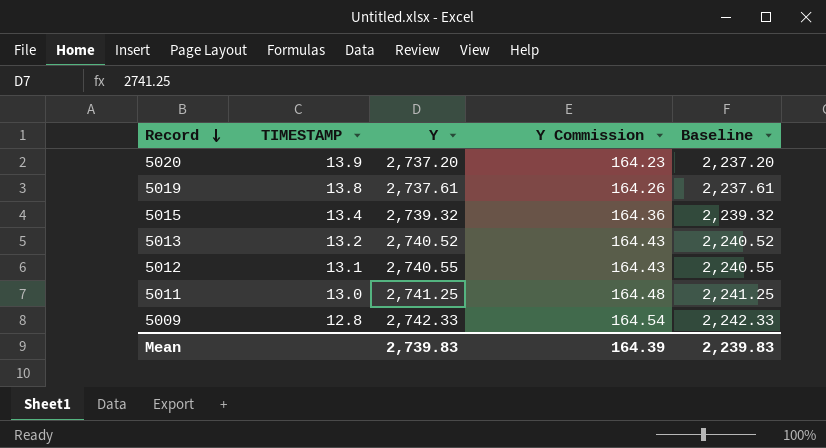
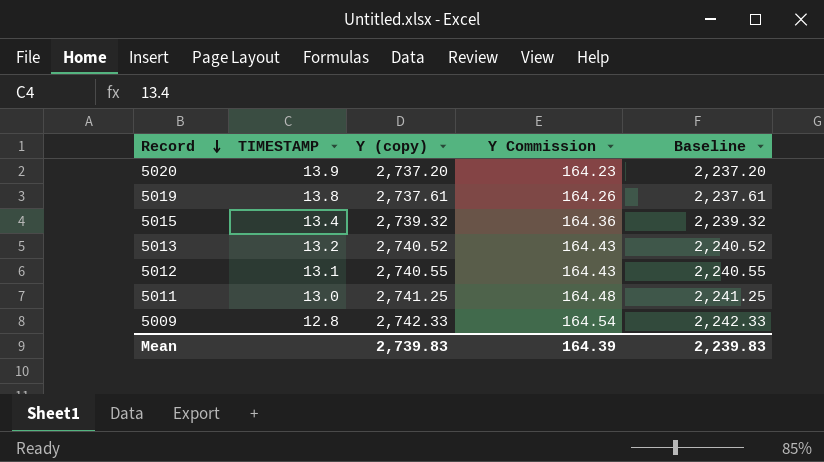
column name: Y -> Y (copy)

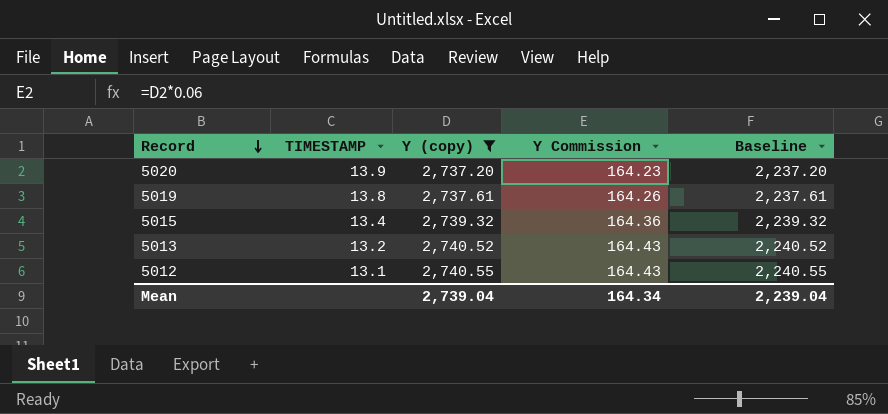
filter: none -> Y (copy) <= 2,740.55
Mean | Y (copy): 2,739.83 -> 2,739.04
Mean | Y Commission: 164.39 -> 164.34
Mean | Baseline: 2,239.83 -> 2,239.04

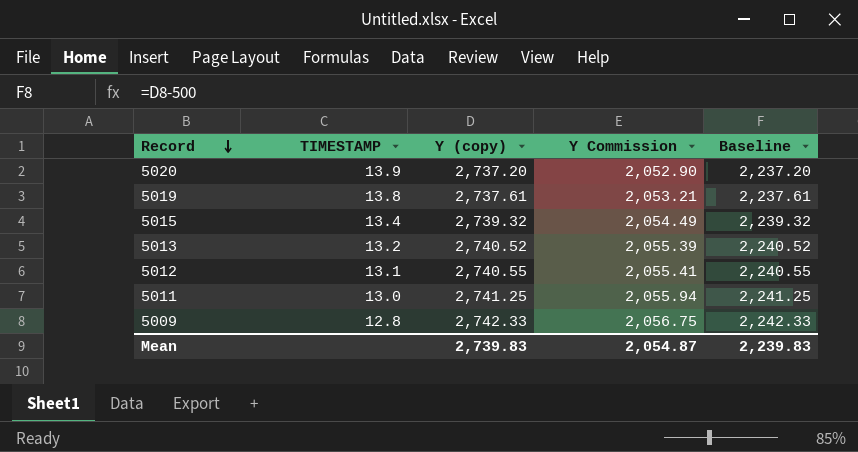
filter: Y (copy) <= 2,740.55 -> none
column Y Commission | formula: [Y (copy)] * 0.06 -> [Y (copy)] * 0.75
Mean | Y (copy): 2,739.04 -> 2,739.83
Mean | Y Commission: 164.34 -> 2,054.87
Mean | Baseline: 2,239.04 -> 2,239.83

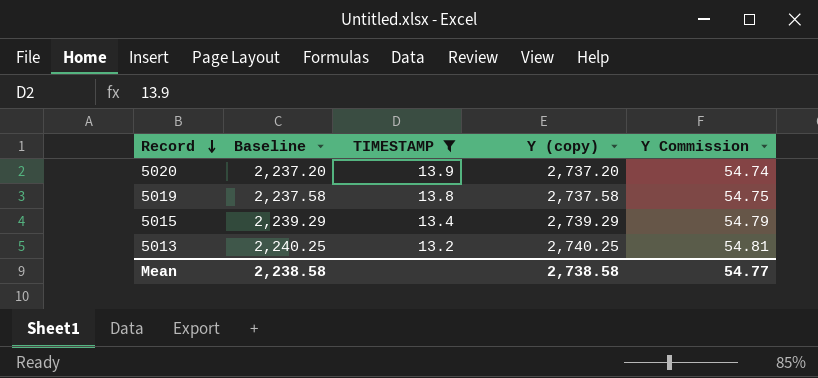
filter: none -> TIMESTAMP >= 13.2
column Baseline | position: 5 -> 2
column Y Commission | formula: [Y (copy)] * 0.75 -> [Y (copy)] * 0.02
5019 | Baseline: 2,237.61 -> 2,237.58
5019 | Y (copy): 2,737.61 -> 2,737.58
5015 | Baseline: 2,239.32 -> 2,239.29
5015 | Y (copy): 2,739.32 -> 2,739.29
5013 | Baseline: 2,240.52 -> 2,240.25
5013 | Y (copy): 2,740.52 -> 2,740.25
Mean | Baseline: 2,239.83 -> 2,238.58
Mean | Y (copy): 2,739.83 -> 2,738.58
Mean | Y Commission: 2,054.87 -> 54.77

